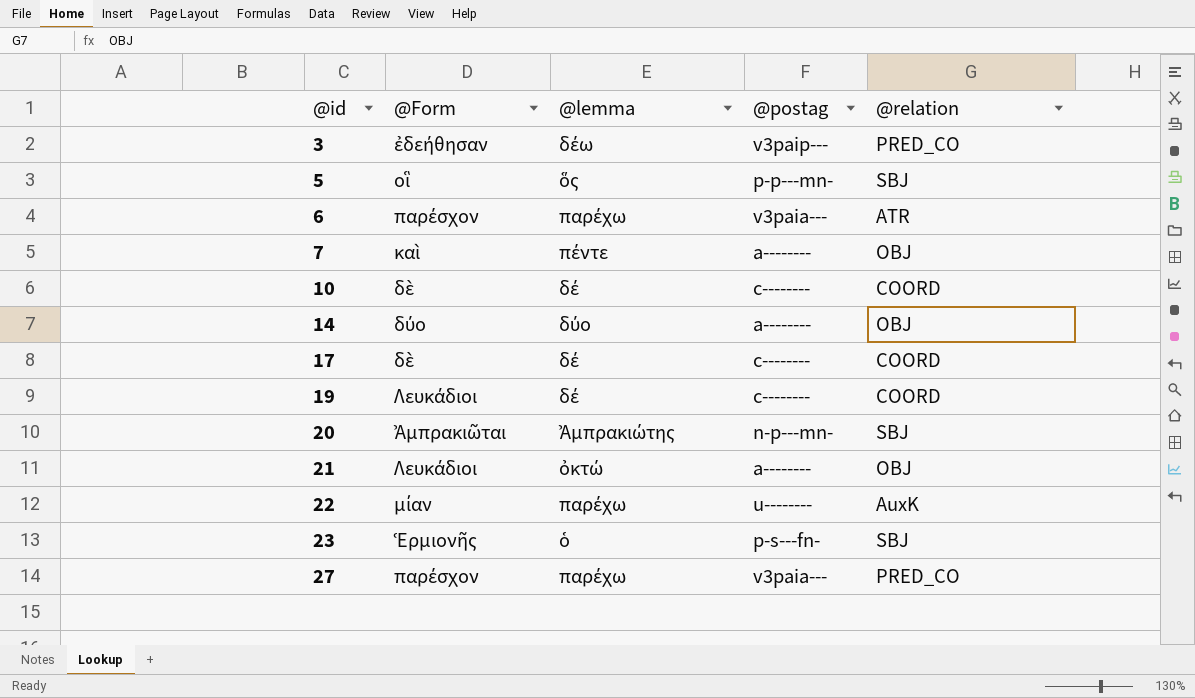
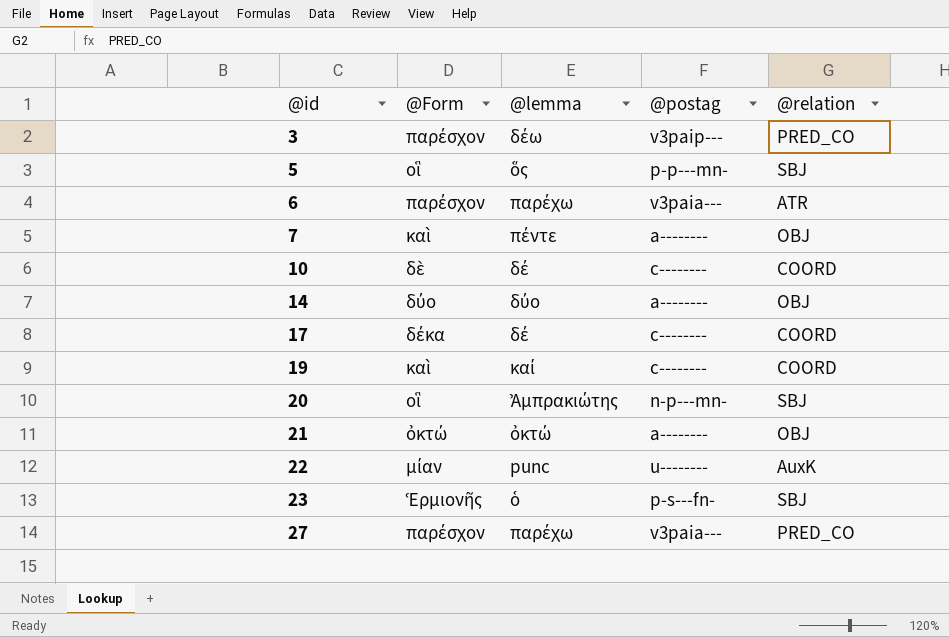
3 | @Form: ἐδεήθησαν -> παρέσχον
17 | @Form: δὲ -> δέκα
19 | @Form: Λευκάδιοι -> καὶ
19 | @lemma: δέ -> καί
20 | @Form: Ἀμπρακιῶται -> οἳ
21 | @Form: Λευκάδιοι -> ὀκτώ
22 | @lemma: παρέχω -> punc

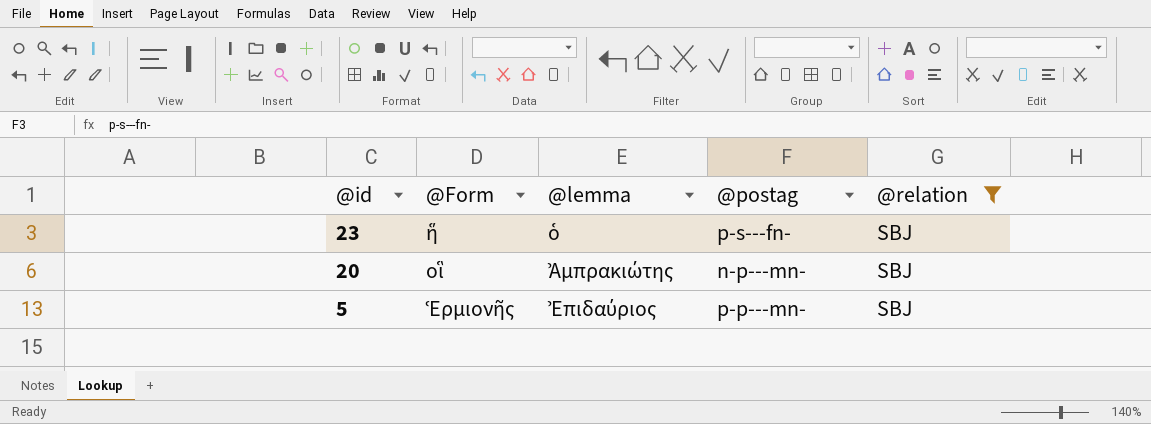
filter: none -> @relation = SBJ
row order: @id ascending -> @id descending
23 | @Form: Ἑρμιονῆς -> ἥ
5 | @Form: οἳ -> Ἑρμιονῆς
5 | @lemma: ὅς -> Ἐπιδαύριος

